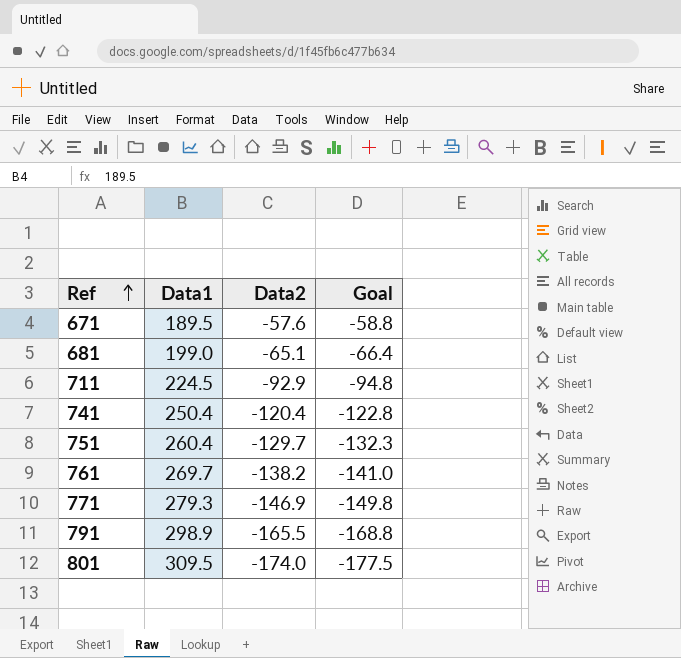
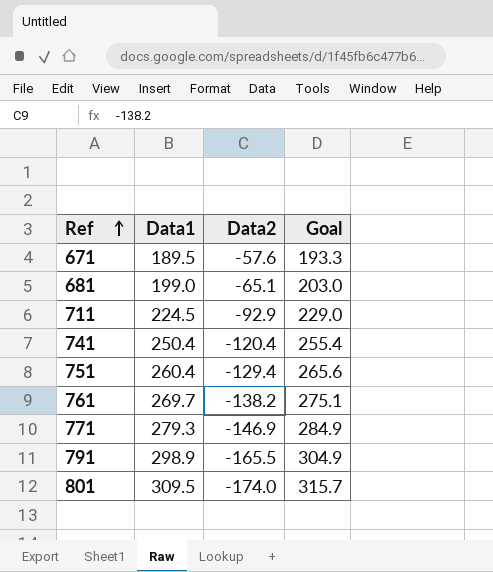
column Goal | formula: [Data2] * 1.02 -> [Data1] * 1.02
751 | Data2: -129.7 -> -129.4

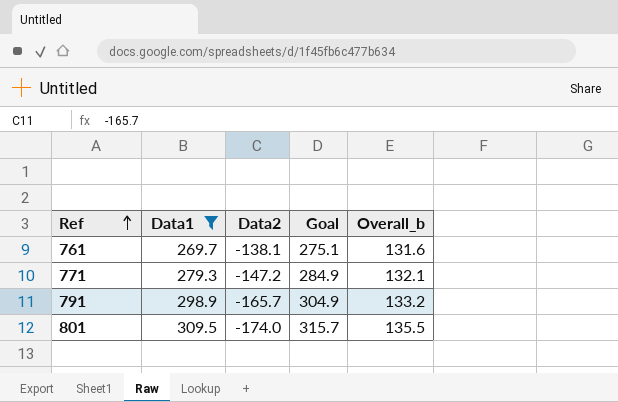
filter: none -> Data1 >= 269.7
column Overall_b | formula: none -> [Data1] + [Data2]
761 | Data2: -138.2 -> -138.1
771 | Data2: -146.9 -> -147.2
791 | Data2: -165.5 -> -165.7

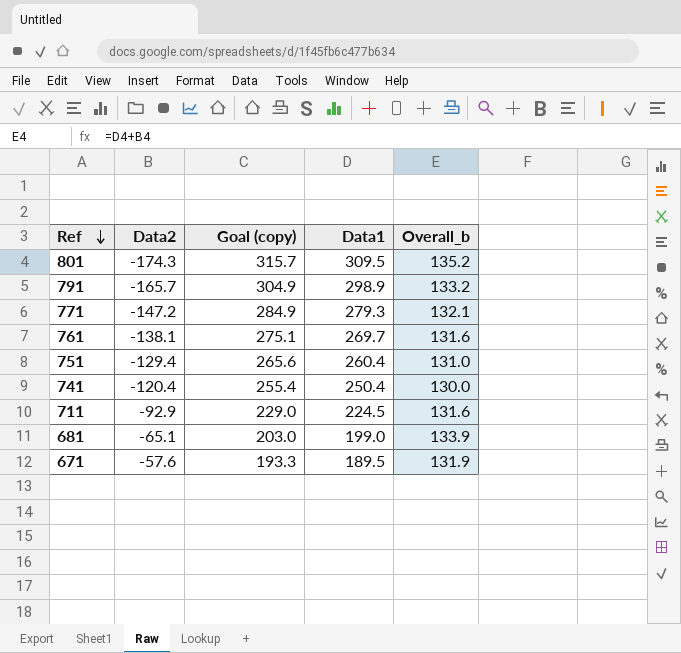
filter: Data1 >= 269.7 -> none
row order: Ref ascending -> Ref descending
column name: Goal -> Goal (copy)
column Data1 | position: 2 -> 4
801 | Data2: -174.0 -> -174.3
801 | Overall_b: 135.5 -> 135.2

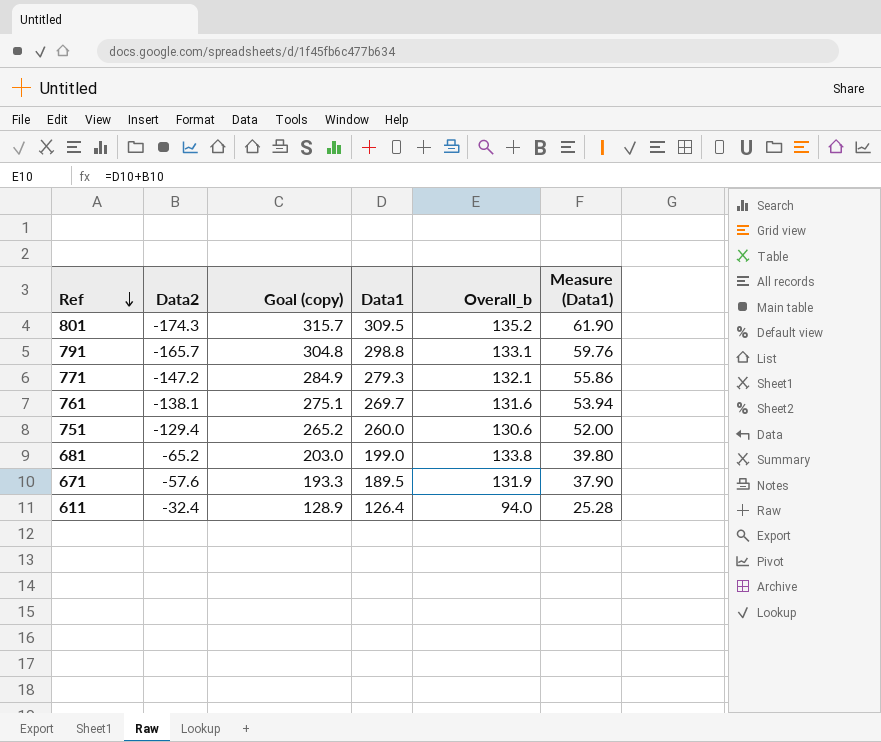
column Measure (Data1) | formula: none -> [Data1] * 0.2
row 741: -120.4 | 255.4 | 250.4 | 130.0 -> none
row 711: -92.9 | 229.0 | 224.5 | 131.6 -> none
791 | Goal (copy): 304.9 -> 304.8
791 | Data1: 298.9 -> 298.8
791 | Overall_b: 133.2 -> 133.1
751 | Goal (copy): 265.6 -> 265.2
751 | Data1: 260.4 -> 260.0
751 | Overall_b: 131.0 -> 130.6
681 | Data2: -65.1 -> -65.2
681 | Overall_b: 133.9 -> 133.8
row 611: none -> -32.4 | 128.9 | 126.4 | 94.0 | 25.28

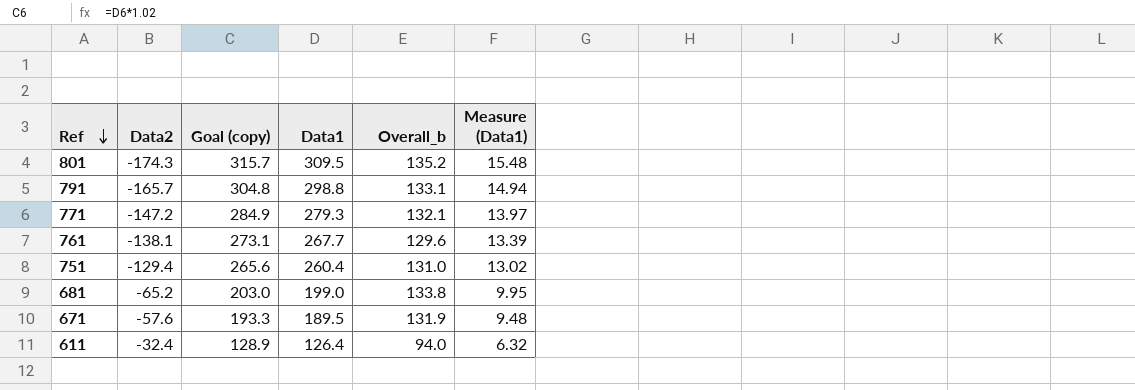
column Measure (Data1) | formula: [Data1] * 0.2 -> [Data1] * 0.05
761 | Goal (copy): 275.1 -> 273.1
761 | Data1: 269.7 -> 267.7
761 | Overall_b: 131.6 -> 129.6
751 | Goal (copy): 265.2 -> 265.6
751 | Data1: 260.0 -> 260.4
751 | Overall_b: 130.6 -> 131.0

